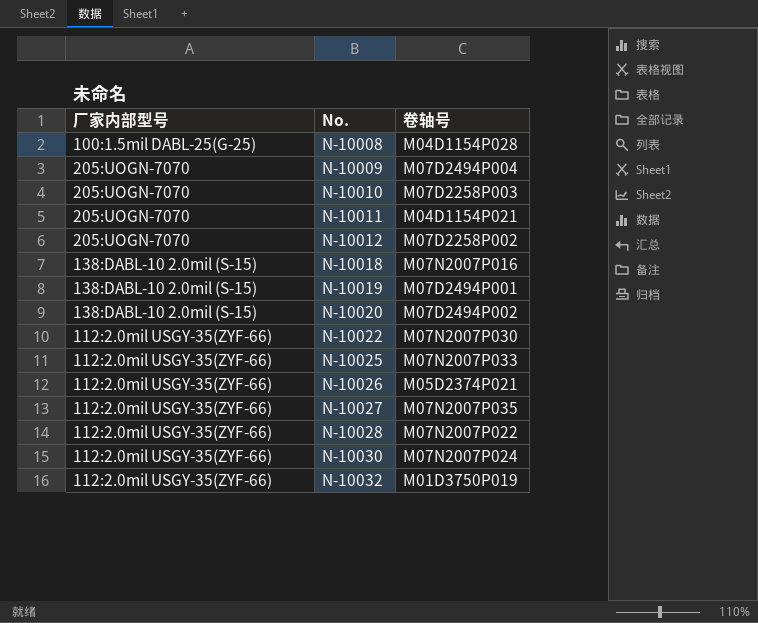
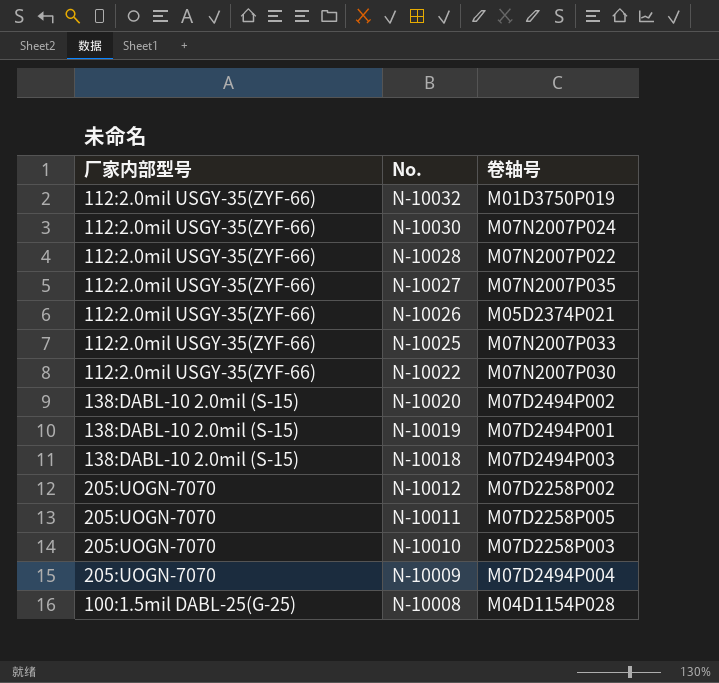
row order: No. ascending -> No. descending
N-10018 | 卷轴号: M07N2007P016 -> M07D2494P003
N-10011 | 卷轴号: M04D1154P021 -> M07D2258P005

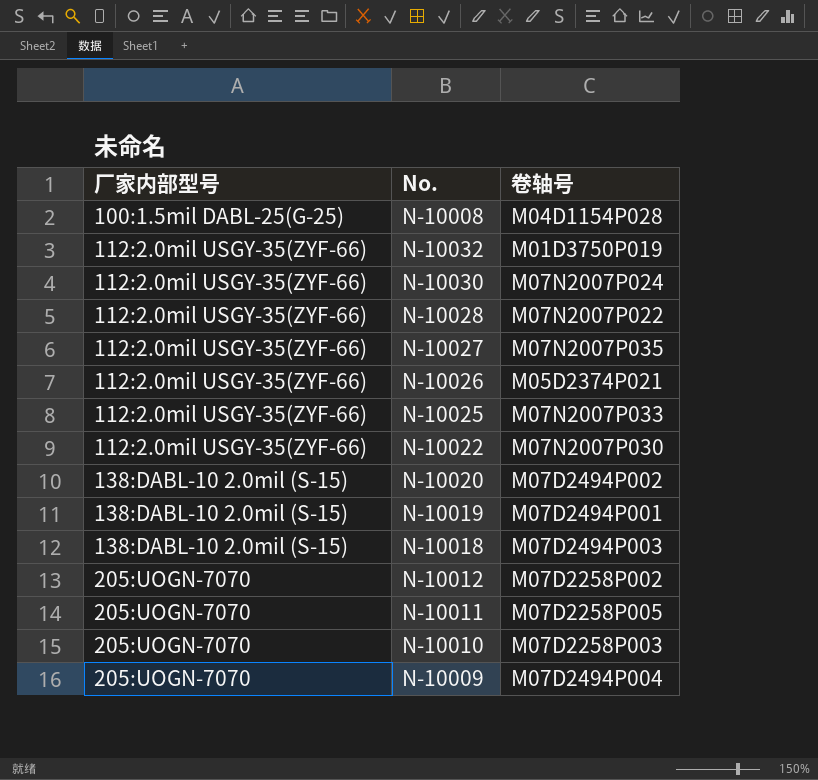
row order: No. descending -> 厂家内部型号 ascending

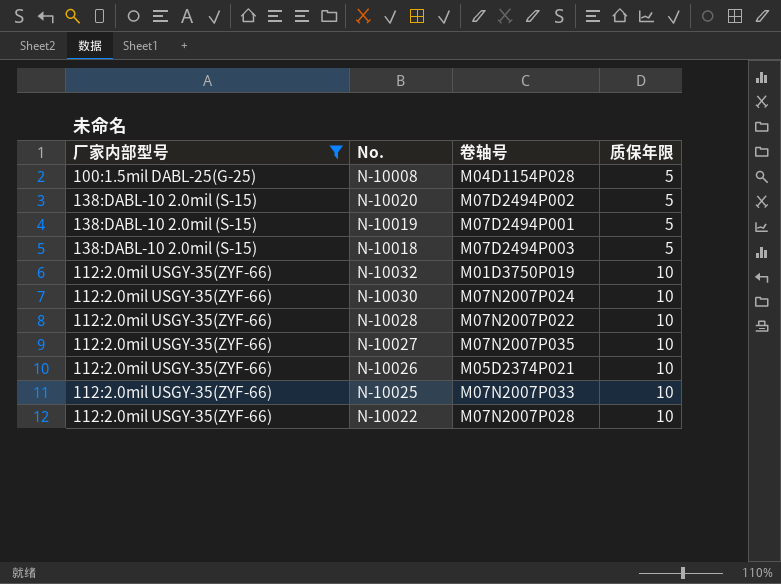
filter: none -> 厂家内部型号 != 205:UOGN-7070
row order: 厂家内部型号 ascending -> 质保年限 ascending
column 质保年限 | position: none -> 4
N-10022 | 卷轴号: M07N2007P030 -> M07N2007P028

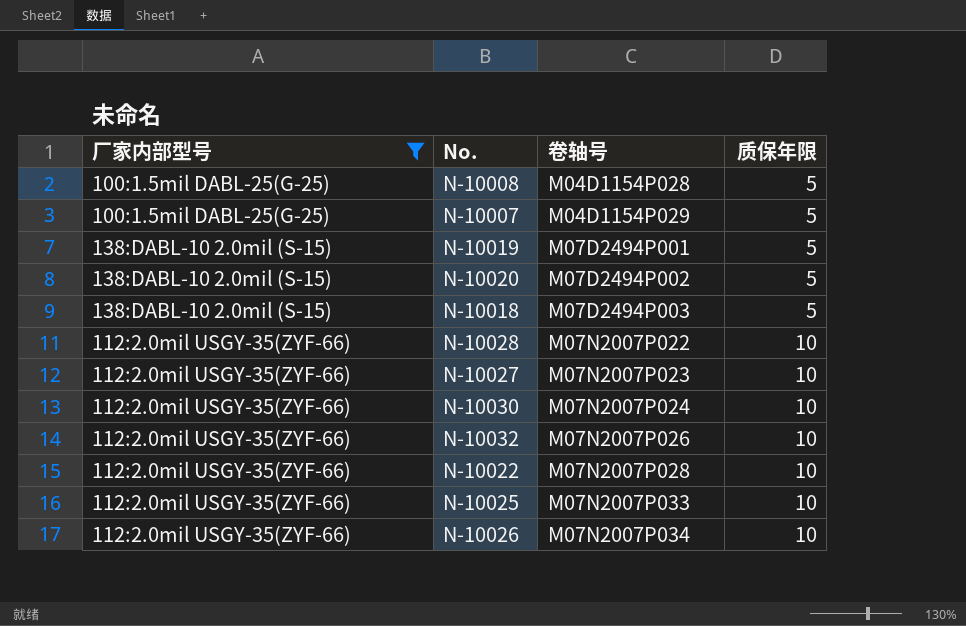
row order: 质保年限 ascending -> 卷轴号 ascending
row N-10007: none -> 100:1.5mil DABL-25(G-25) | M04D1154P029 | 5
N-10027 | 卷轴号: M07N2007P035 -> M07N2007P023
N-10032 | 卷轴号: M01D3750P019 -> M07N2007P026
N-10026 | 卷轴号: M05D2374P021 -> M07N2007P034

